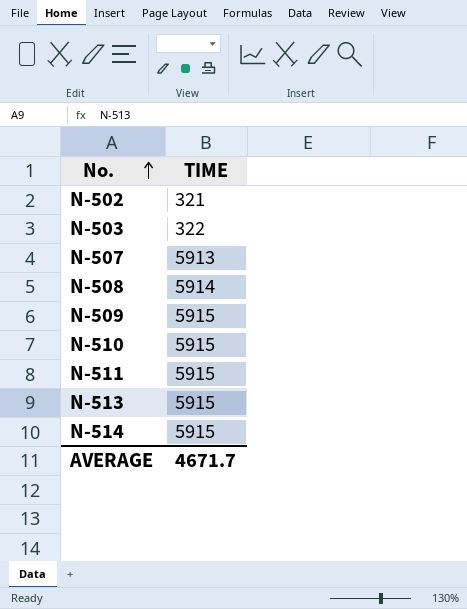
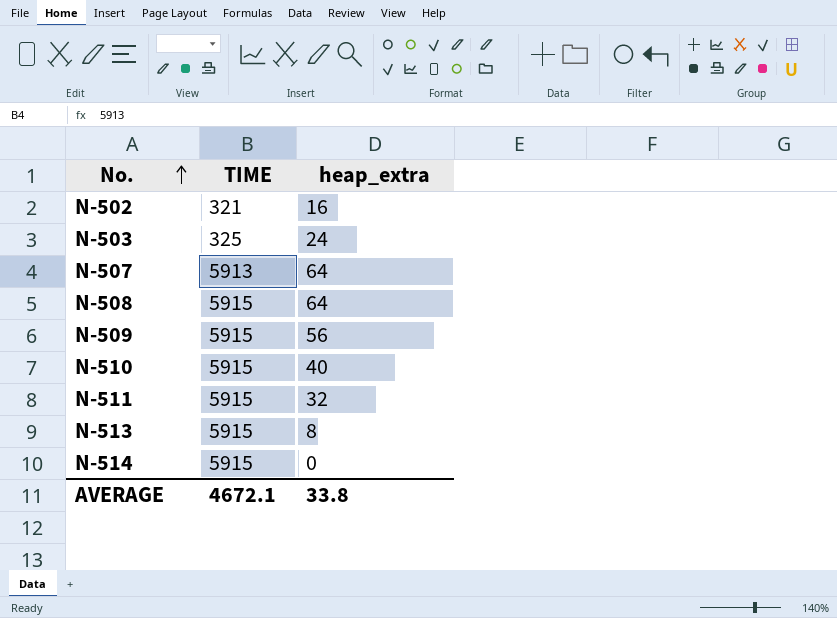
column heap_extra | position: none -> 3
N-503 | TIME: 322 -> 325
N-508 | TIME: 5914 -> 5915
AVERAGE | TIME: 4671.7 -> 4672.1

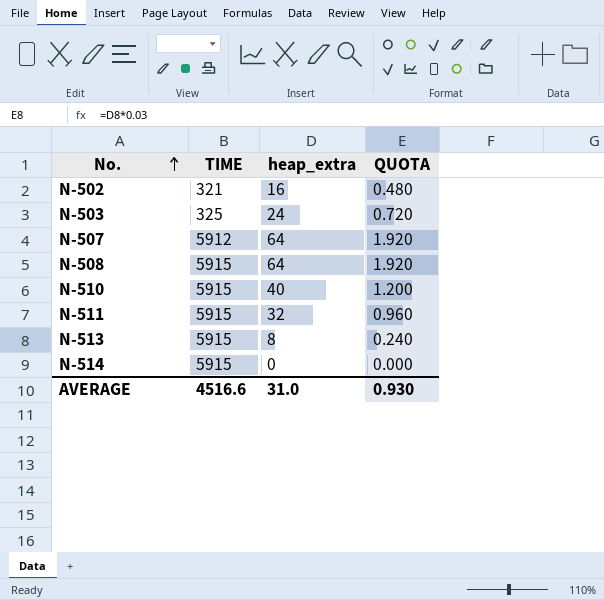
column QUOTA | formula: none -> [heap_extra] * 0.03
row N-509: 5915 | 56 -> none
N-507 | TIME: 5913 -> 5912
AVERAGE | TIME: 4672.1 -> 4516.6
AVERAGE | heap_extra: 33.8 -> 31.0

